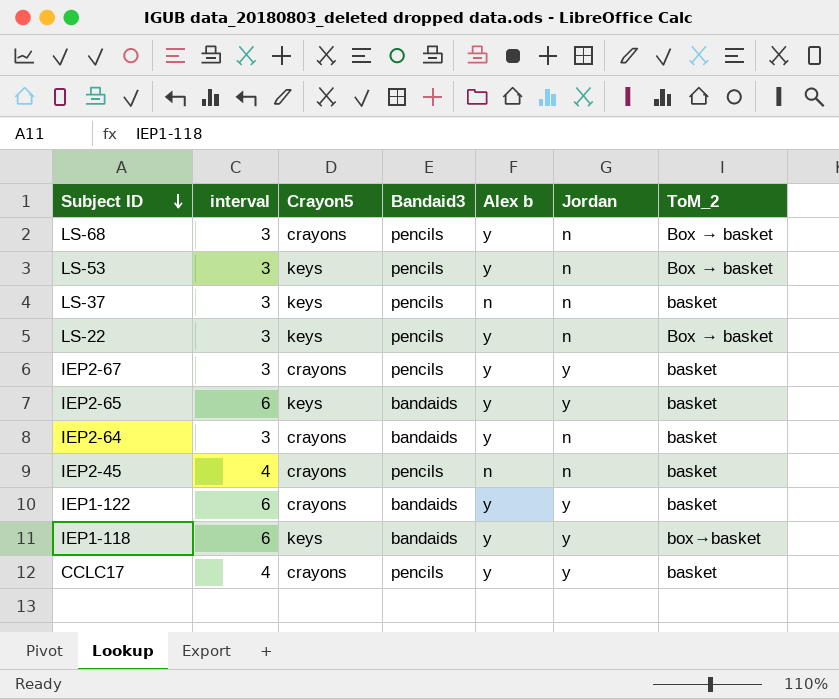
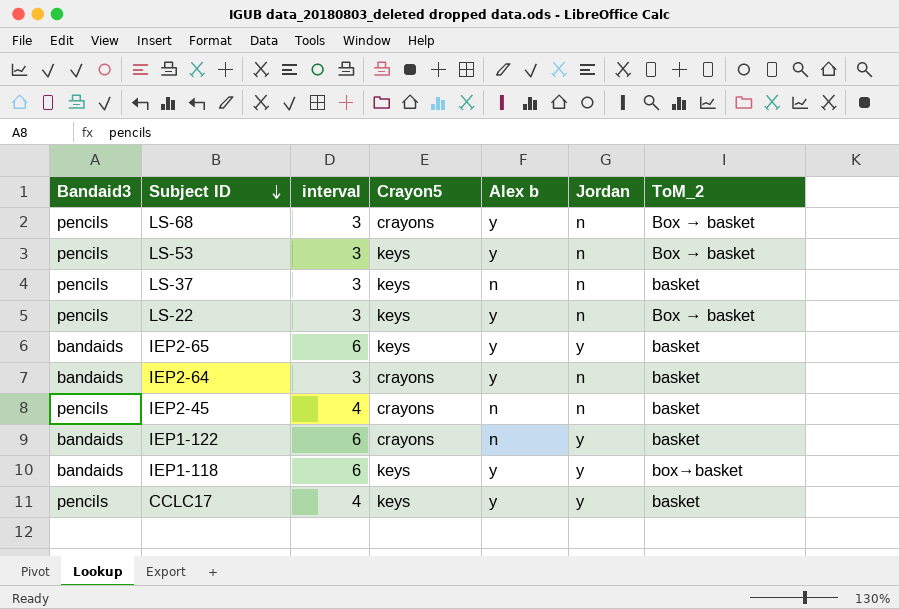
column Bandaid3 | position: 4 -> 1
row IEP2-67: 3 | crayons | pencils | y | y | basket -> none
IEP1-122 | Alex b: y -> n
CCLC17 | Crayon5: crayons -> keys

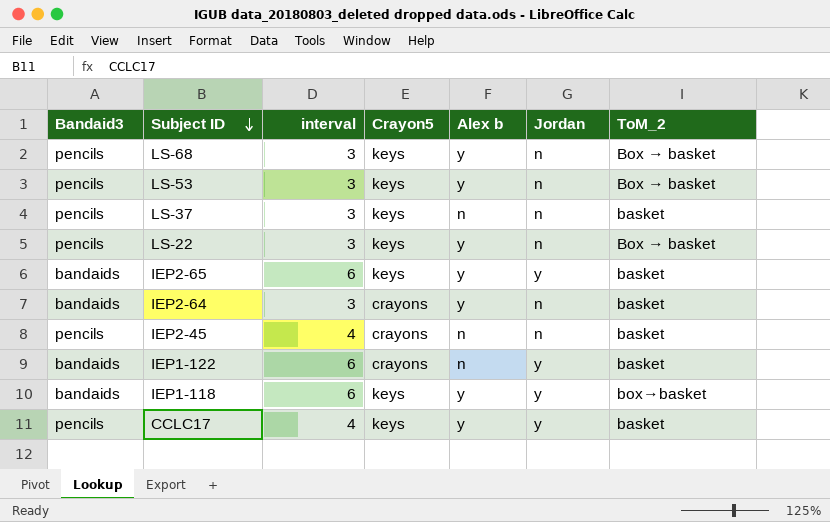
LS-68 | Crayon5: crayons -> keys

